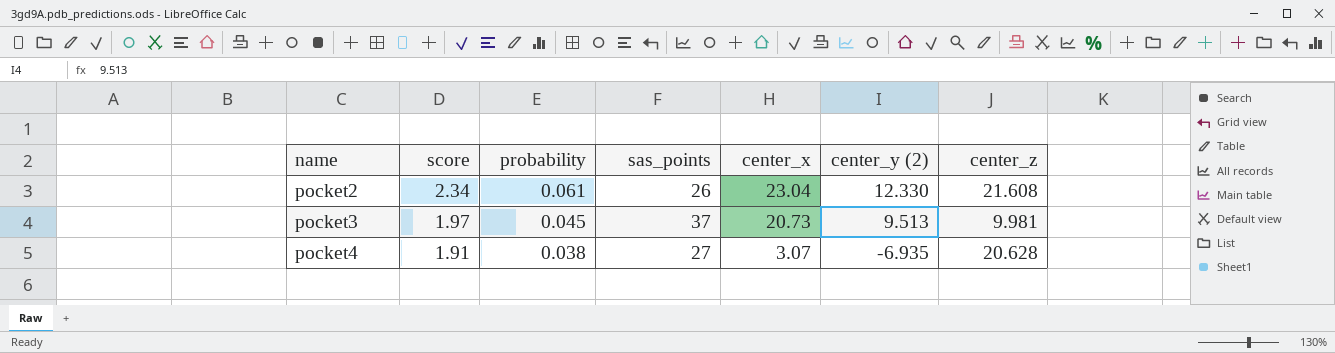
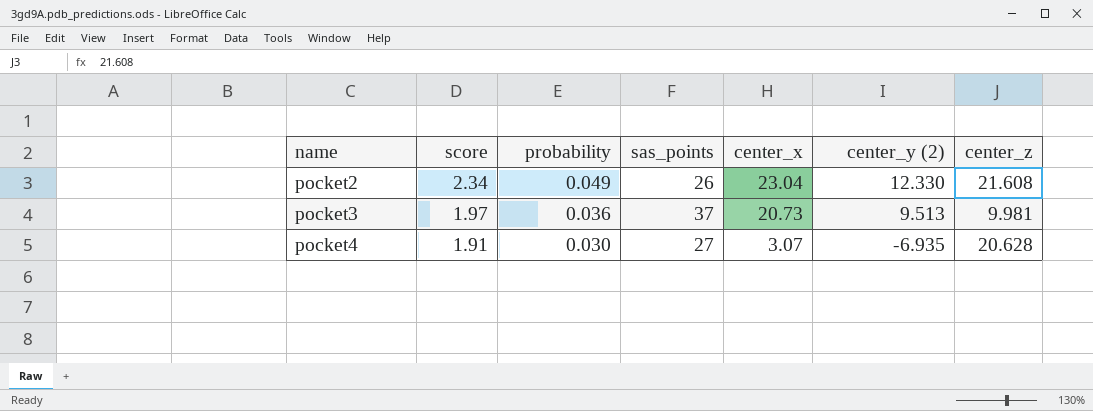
pocket2 | probability: 0.061 -> 0.049
pocket3 | probability: 0.045 -> 0.036
pocket4 | probability: 0.038 -> 0.030

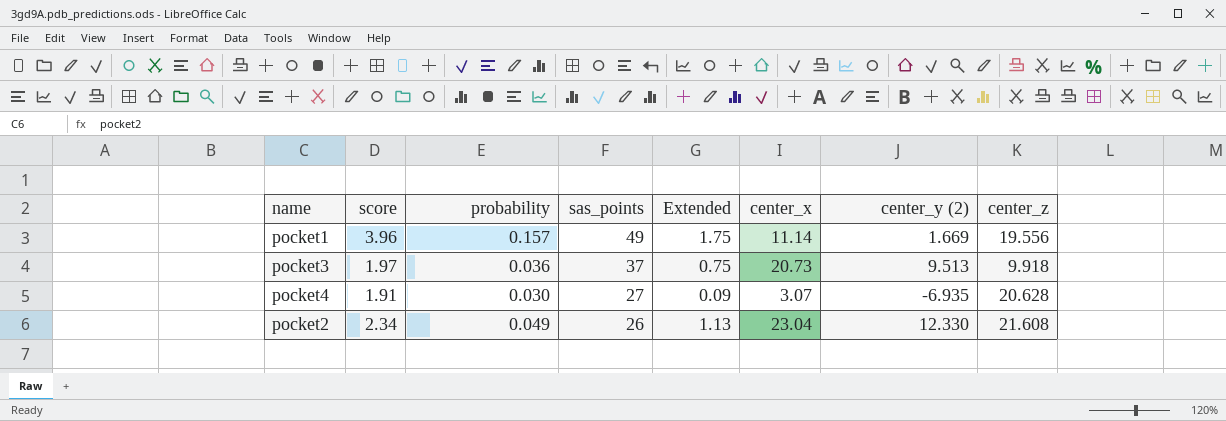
row order: name ascending -> sas_points descending
column Extended | formula: none -> [probability] * [center_x]
row pocket1: none -> 3.96 | 0.157 | 49 | 1.75 | 11.14 | 1.669 | 19.556
pocket3 | center_z: 9.981 -> 9.918

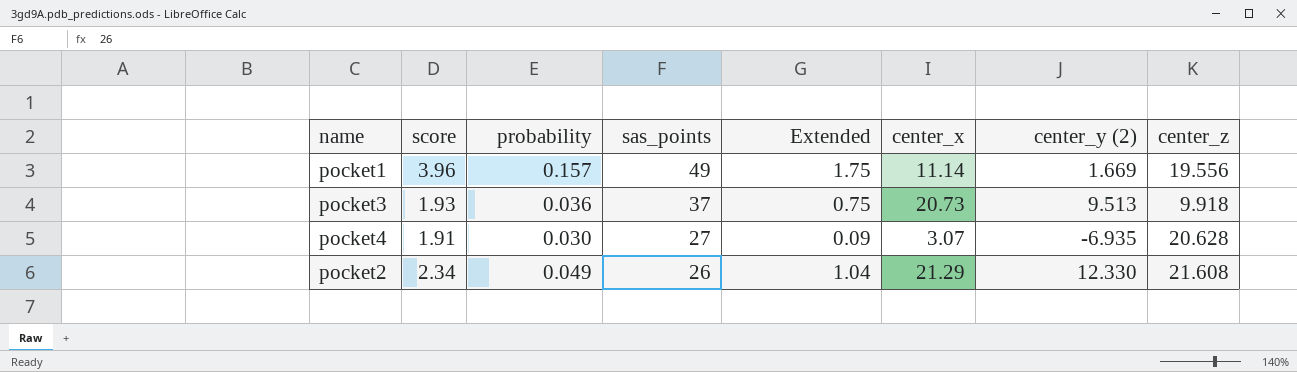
pocket3 | score: 1.97 -> 1.93
pocket2 | Extended: 1.13 -> 1.04
pocket2 | center_x: 23.04 -> 21.29

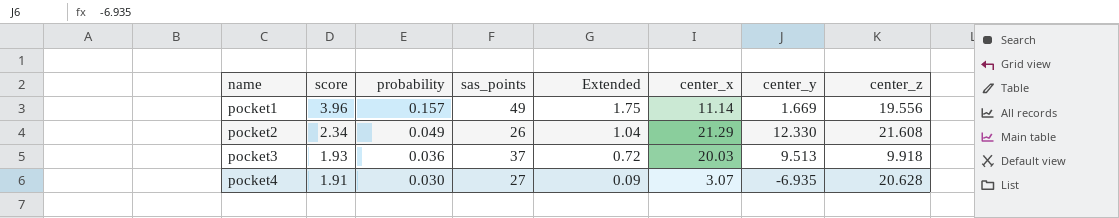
row order: sas_points descending -> name ascending
column name: center_y (2) -> center_y
pocket3 | Extended: 0.75 -> 0.72
pocket3 | center_x: 20.73 -> 20.03

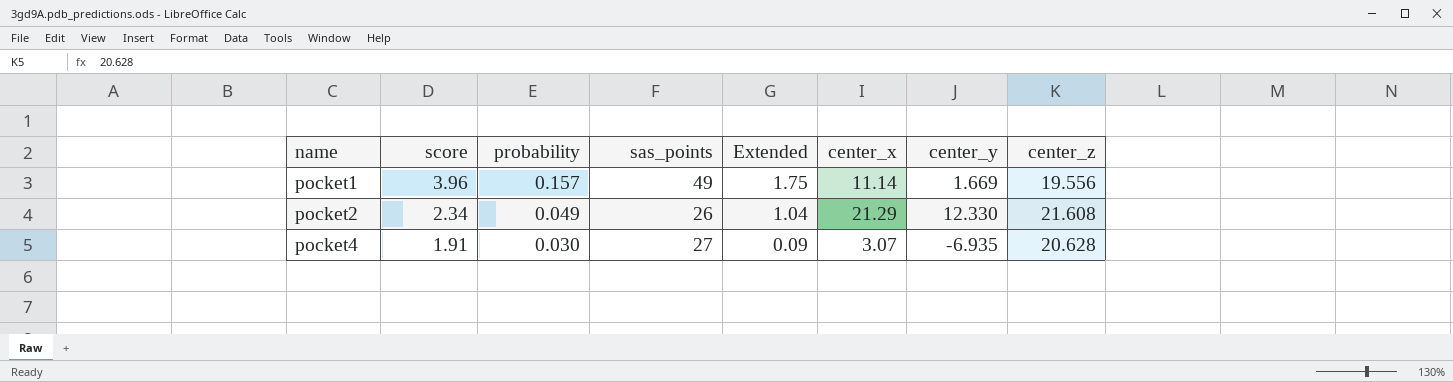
row pocket3: 1.93 | 0.036 | 37 | 0.72 | 20.03 | 9.513 | 9.918 -> none

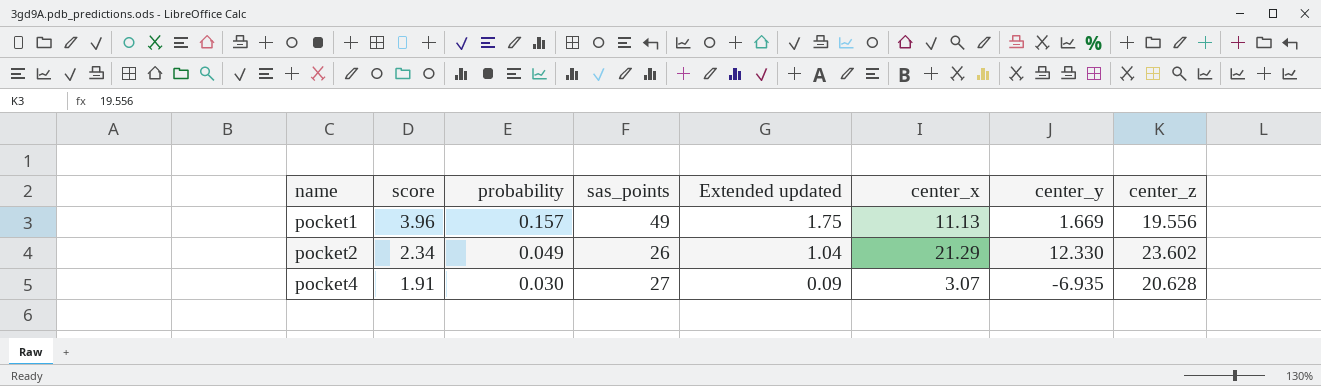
column name: Extended -> Extended updated
pocket1 | center_x: 11.14 -> 11.13
pocket2 | center_z: 21.608 -> 23.602

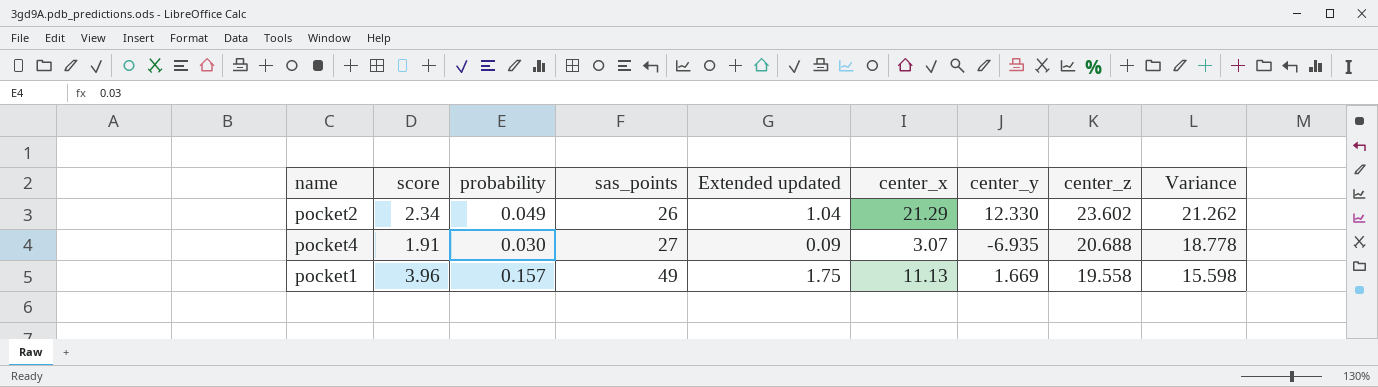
row order: name ascending -> sas_points ascending
column Variance | formula: none -> [center_z] - [score]
pocket4 | center_z: 20.628 -> 20.688
pocket1 | center_z: 19.556 -> 19.558

